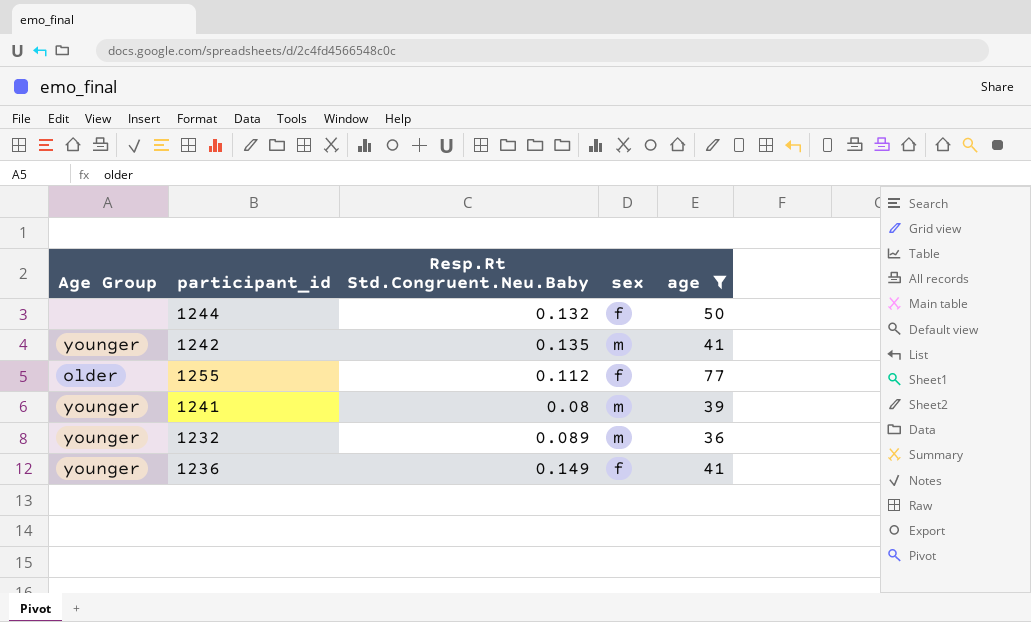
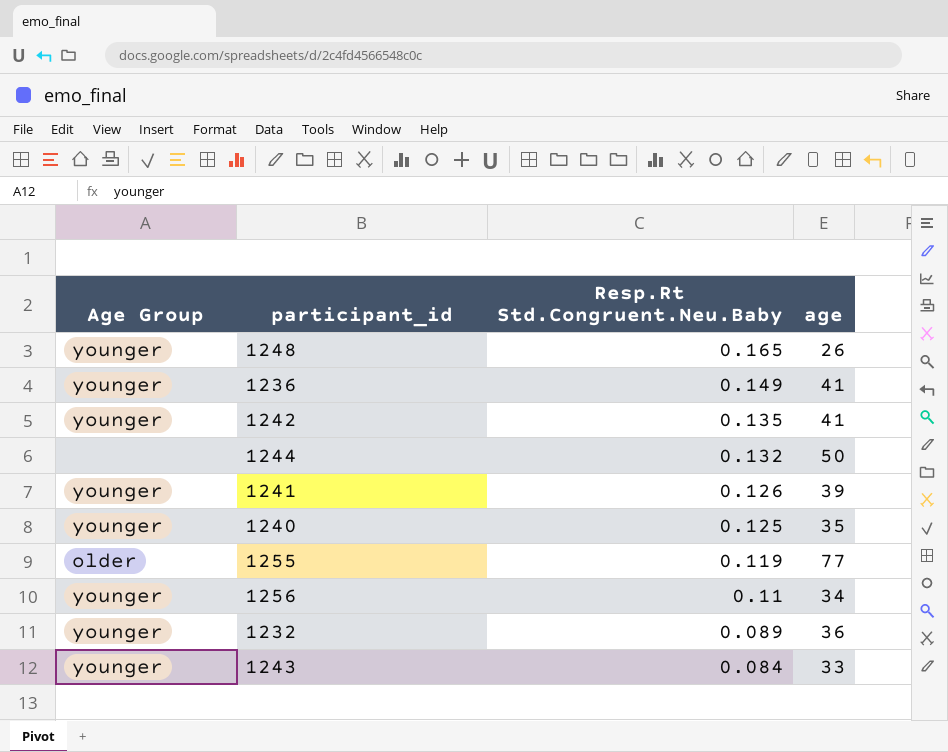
filter: age >= 36 -> none
row order: none -> Resp.Rt Std.Congruent.Neu.Baby descending
column sex | position: 4 -> none
1241 | Resp.Rt Std.Congruent.Neu.Baby: 0.08 -> 0.126
1255 | Resp.Rt Std.Congruent.Neu.Baby: 0.112 -> 0.119

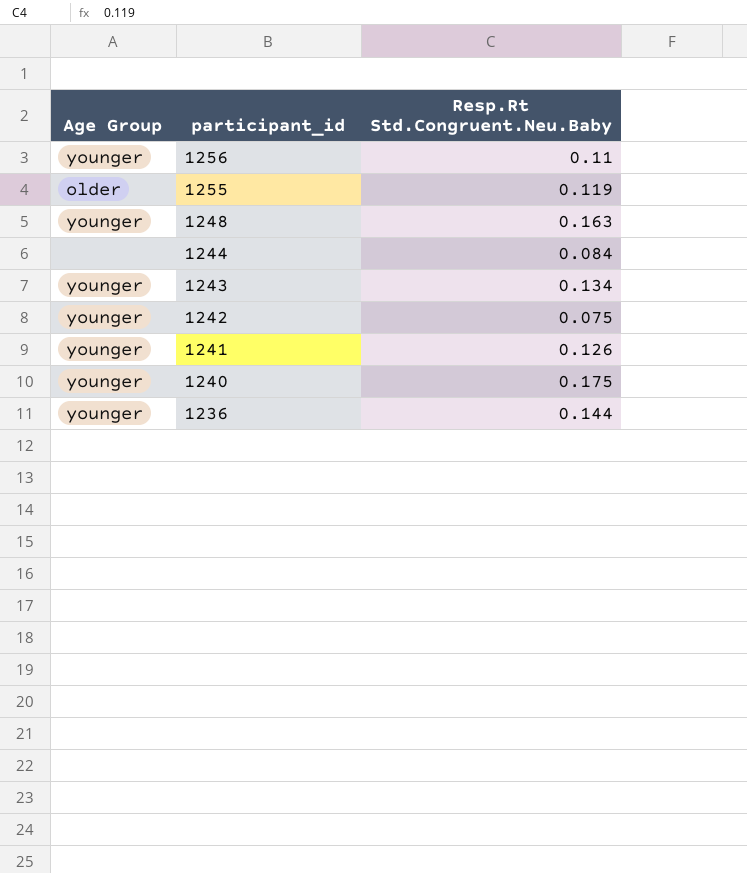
row order: Resp.Rt Std.Congruent.Neu.Baby descending -> participant_id descending
column age | position: 4 -> none
row 1232: younger | 0.089 | 36 -> none
1248 | Resp.Rt Std.Congruent.Neu.Baby: 0.165 -> 0.163
1244 | Resp.Rt Std.Congruent.Neu.Baby: 0.132 -> 0.084
1243 | Resp.Rt Std.Congruent.Neu.Baby: 0.084 -> 0.134
1242 | Resp.Rt Std.Congruent.Neu.Baby: 0.135 -> 0.075
1240 | Resp.Rt Std.Congruent.Neu.Baby: 0.125 -> 0.175
1236 | Resp.Rt Std.Congruent.Neu.Baby: 0.149 -> 0.144

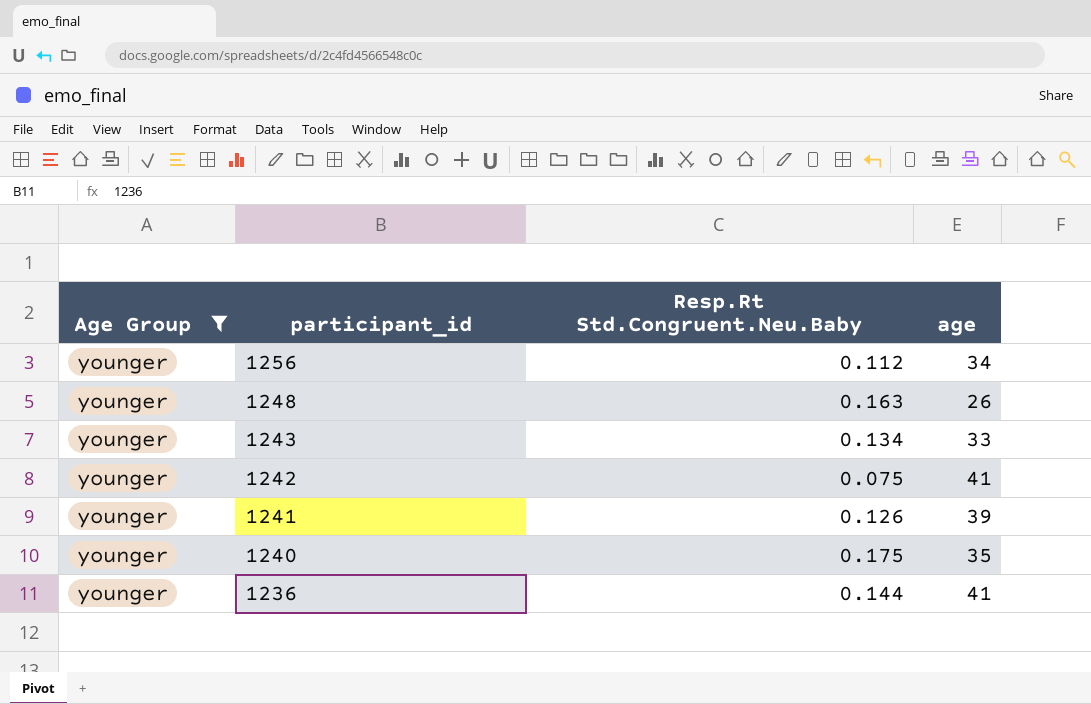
filter: none -> Age Group = younger
column age | position: none -> 4
1256 | Resp.Rt Std.Congruent.Neu.Baby: 0.11 -> 0.112

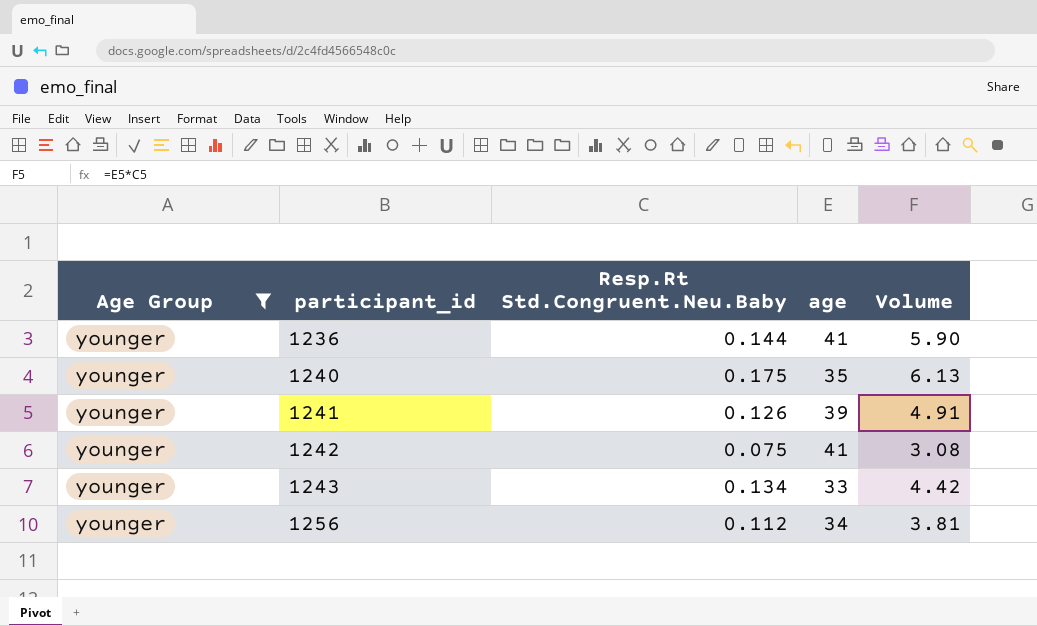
row order: participant_id descending -> participant_id ascending
column Volume | formula: none -> [Resp.Rt Std.Congruent.Neu.Baby] * [age]
row 1248: younger | 0.163 | 26 -> none

